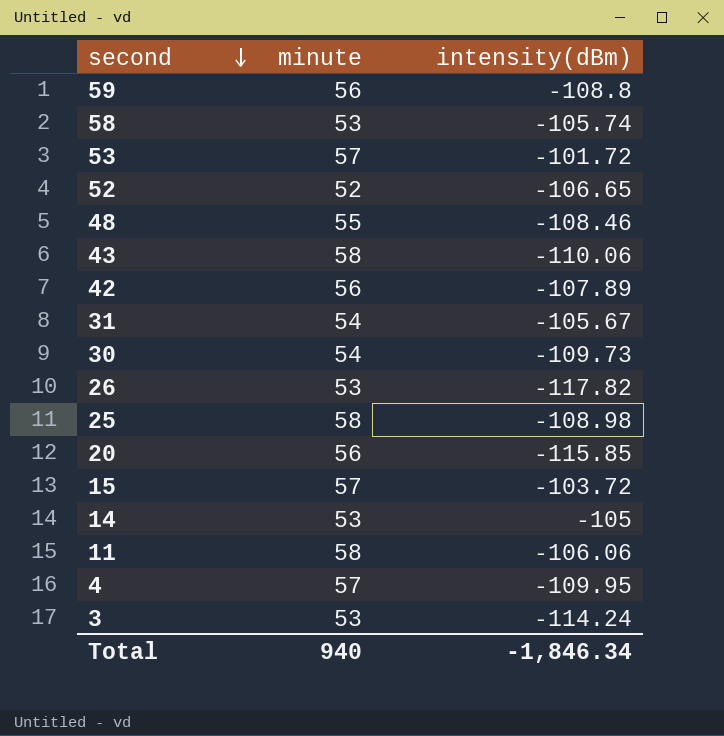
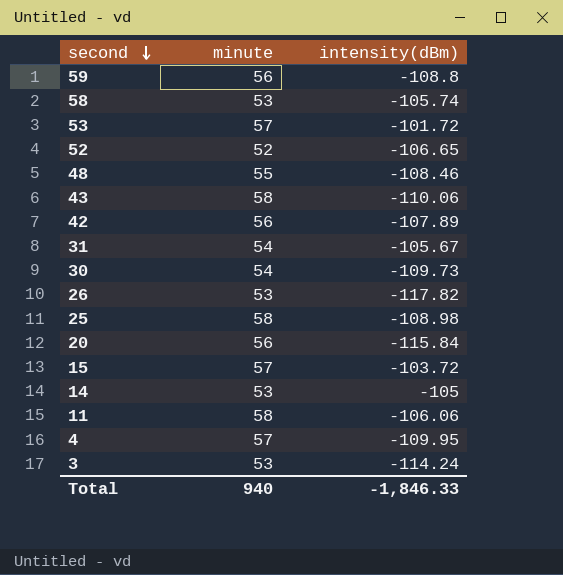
20 | intensity(dBm): -115.85 -> -115.84
Total | intensity(dBm): -1,846.34 -> -1,846.33

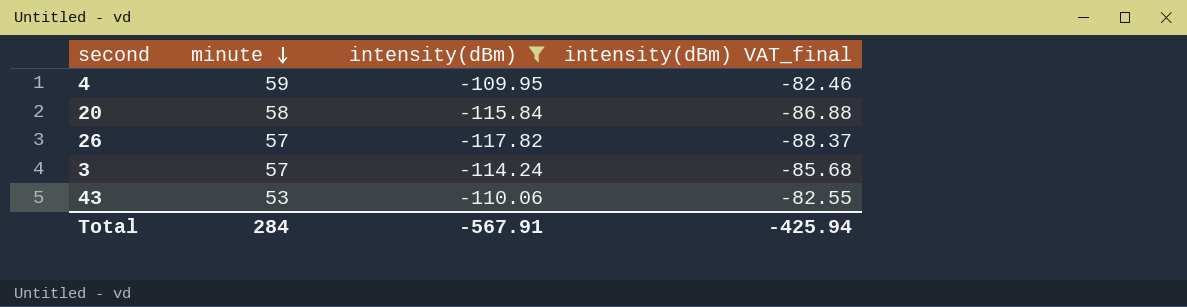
filter: none -> intensity(dBm) <= -109.95
row order: second descending -> minute descending
column intensity(dBm) VAT_final | formula: none -> [intensity(dBm)] * 0.75
4 | minute: 57 -> 59
20 | minute: 56 -> 58
26 | minute: 53 -> 57
3 | minute: 53 -> 57
43 | minute: 58 -> 53
Total | minute: 940 -> 284
Total | intensity(dBm): -1,846.33 -> -567.91

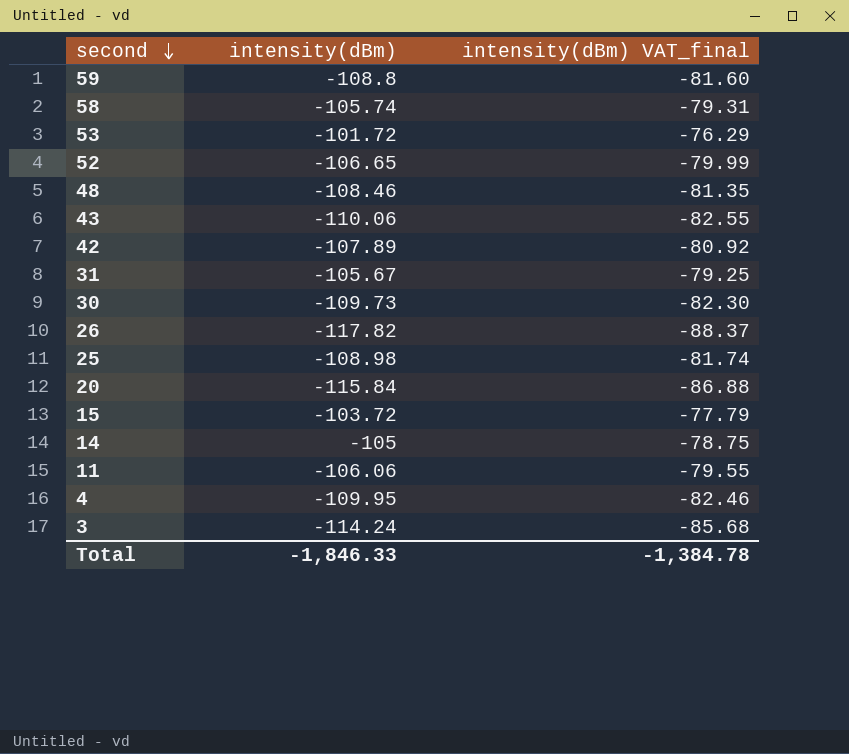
filter: intensity(dBm) <= -109.95 -> none
row order: minute descending -> second descending
column minute | position: 2 -> none
Total | intensity(dBm): -567.91 -> -1,846.33
Total | intensity(dBm) VAT_final: -425.94 -> -1,384.78

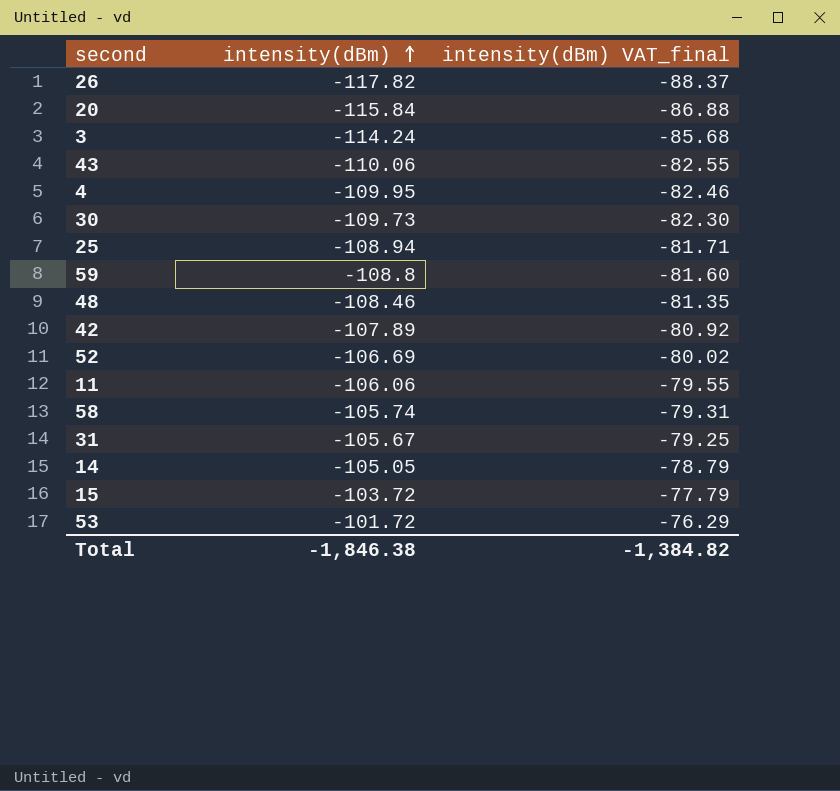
row order: second descending -> intensity(dBm) ascending
25 | intensity(dBm): -108.98 -> -108.94
25 | intensity(dBm) VAT_final: -81.74 -> -81.71
52 | intensity(dBm): -106.65 -> -106.69
52 | intensity(dBm) VAT_final: -79.99 -> -80.02
14 | intensity(dBm): -105 -> -105.05
14 | intensity(dBm) VAT_final: -78.75 -> -78.79
Total | intensity(dBm): -1,846.33 -> -1,846.38
Total | intensity(dBm) VAT_final: -1,384.78 -> -1,384.82

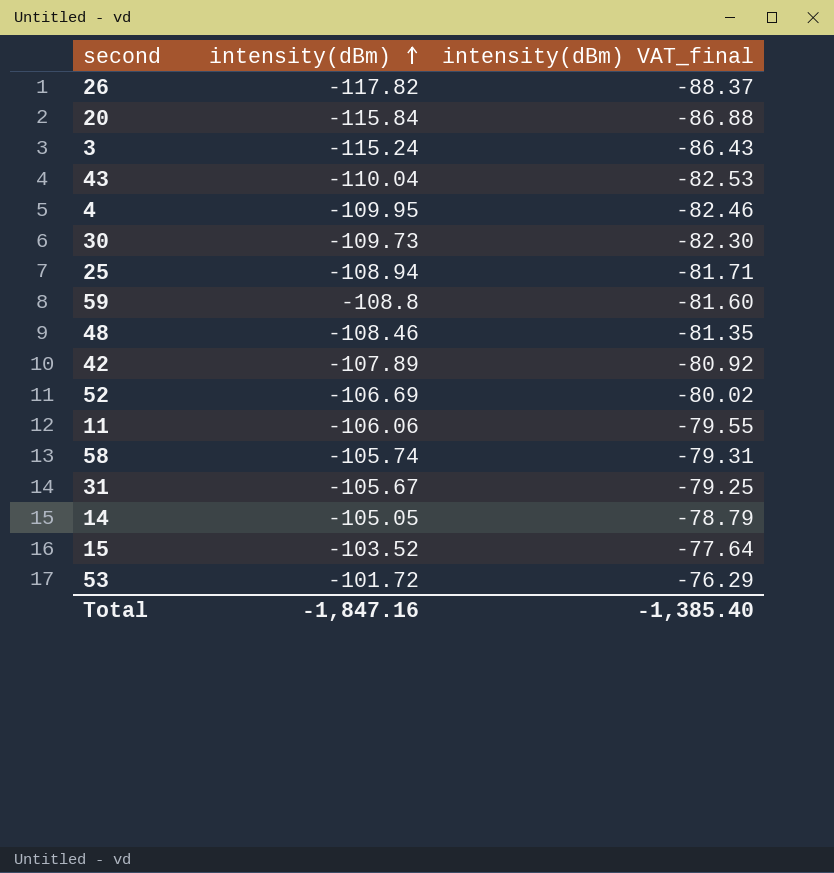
3 | intensity(dBm): -114.24 -> -115.24
3 | intensity(dBm) VAT_final: -85.68 -> -86.43
43 | intensity(dBm): -110.06 -> -110.04
43 | intensity(dBm) VAT_final: -82.55 -> -82.53
15 | intensity(dBm): -103.72 -> -103.52
15 | intensity(dBm) VAT_final: -77.79 -> -77.64
Total | intensity(dBm): -1,846.38 -> -1,847.16
Total | intensity(dBm) VAT_final: -1,384.82 -> -1,385.40

